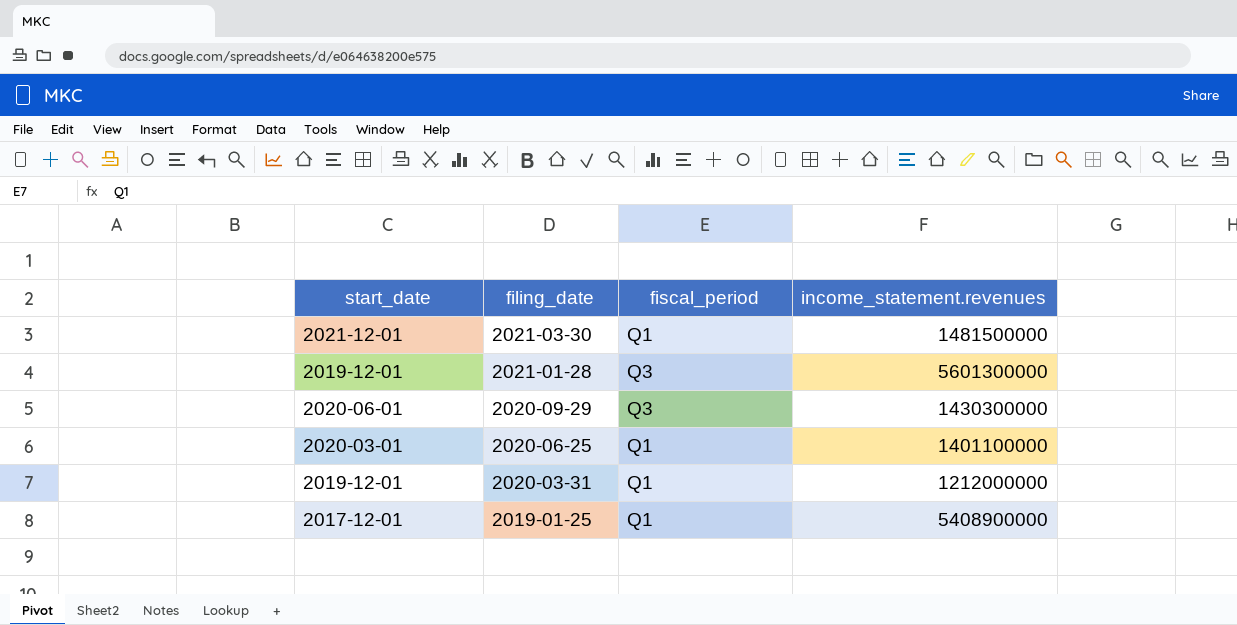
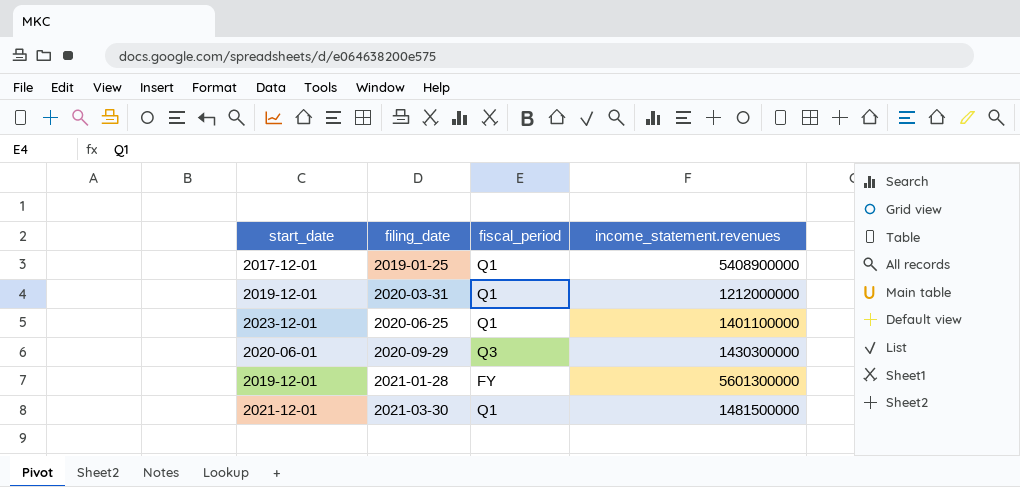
row order: filing_date descending -> filing_date ascending
2020-06-25 | start_date: 2020-03-01 -> 2023-12-01
2021-01-28 | fiscal_period: Q3 -> FY

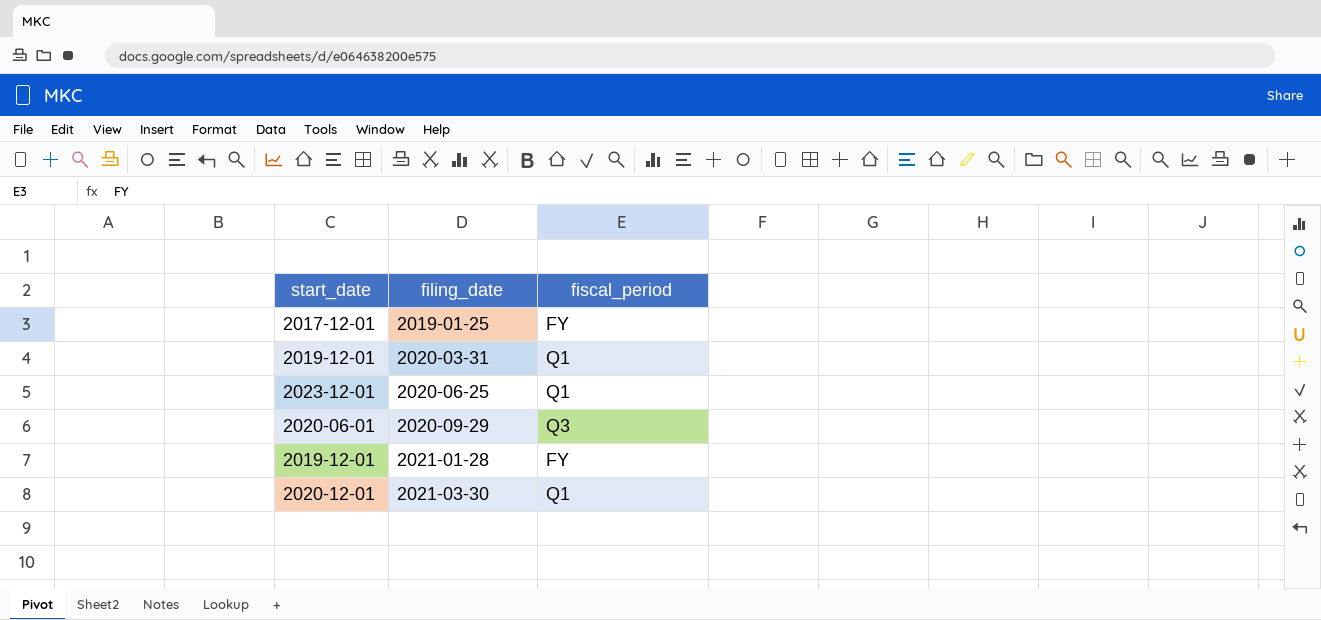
column income_statement.revenues | position: 4 -> none
2019-01-25 | fiscal_period: Q1 -> FY
2021-03-30 | start_date: 2021-12-01 -> 2020-12-01

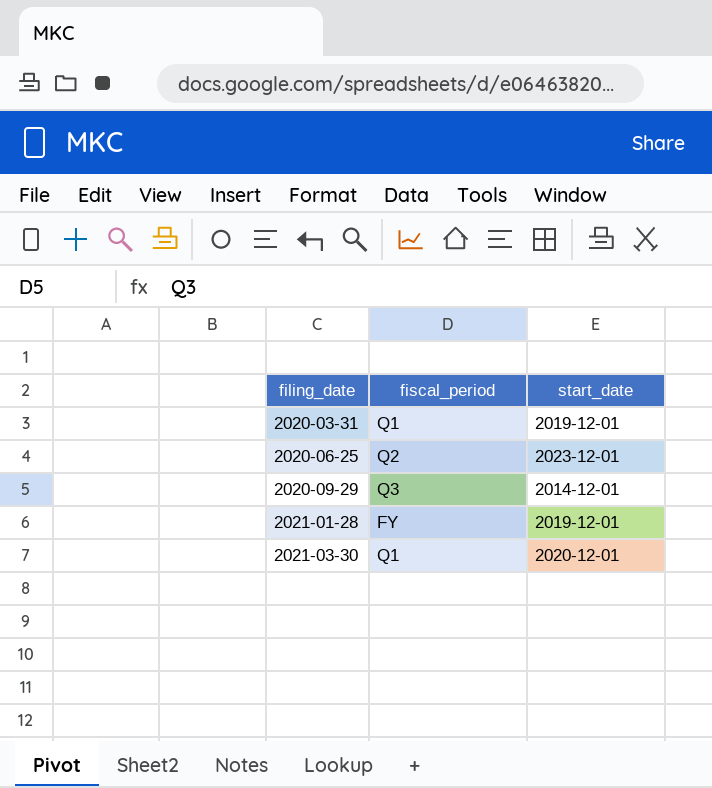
column start_date | position: 1 -> 3
row 2019-01-25: 2017-12-01 | FY -> none
2020-06-25 | fiscal_period: Q1 -> Q2
2020-09-29 | start_date: 2020-06-01 -> 2014-12-01

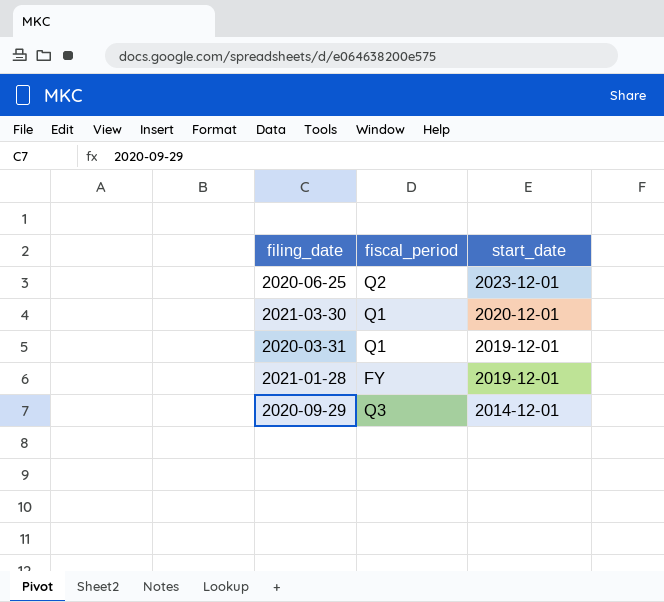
row order: filing_date ascending -> start_date descending

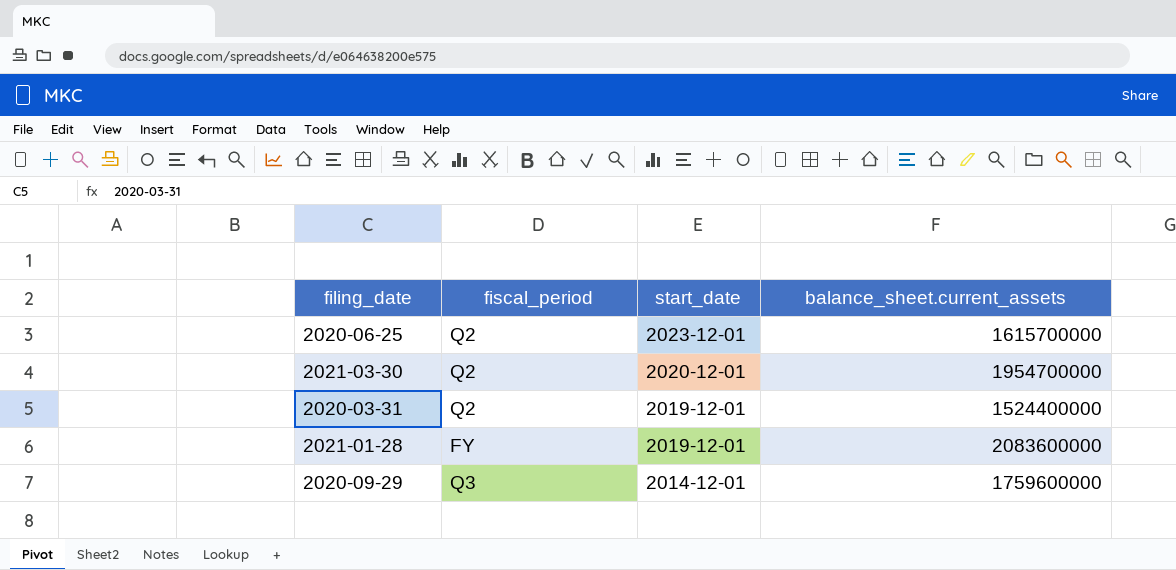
column balance_sheet.current_assets | position: none -> 4
2021-03-30 | fiscal_period: Q1 -> Q2
2020-03-31 | fiscal_period: Q1 -> Q2

